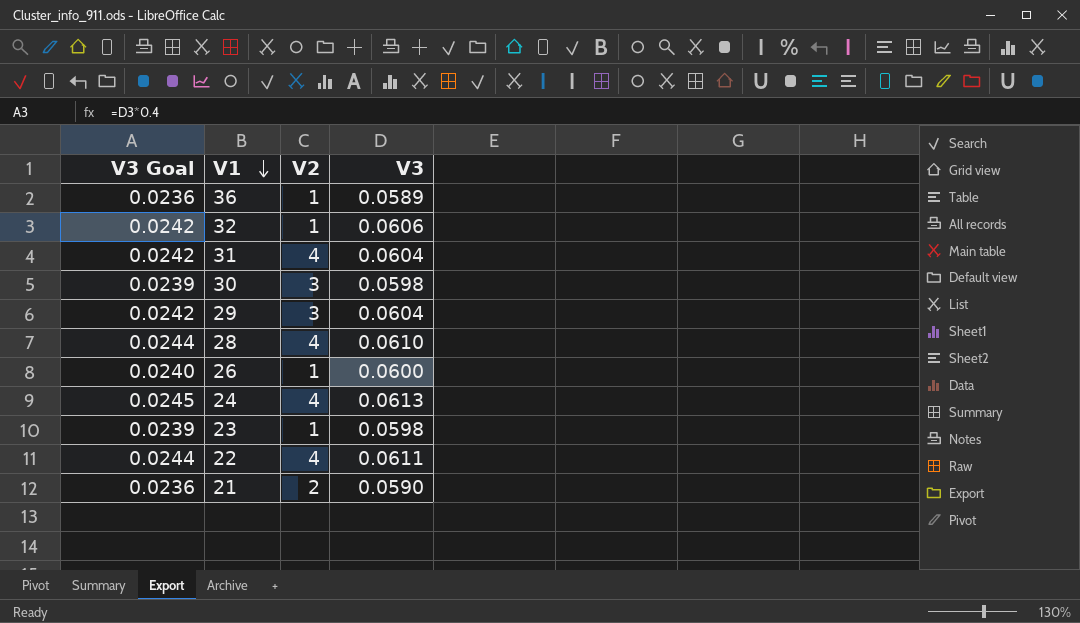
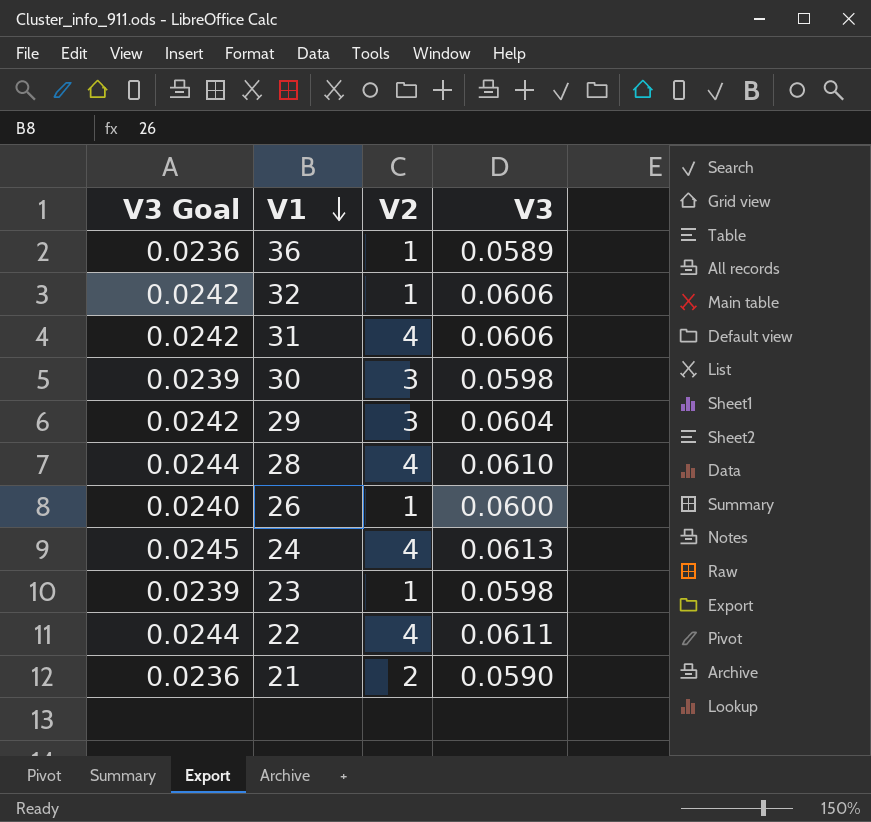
31 | V3: 0.0604 -> 0.0606

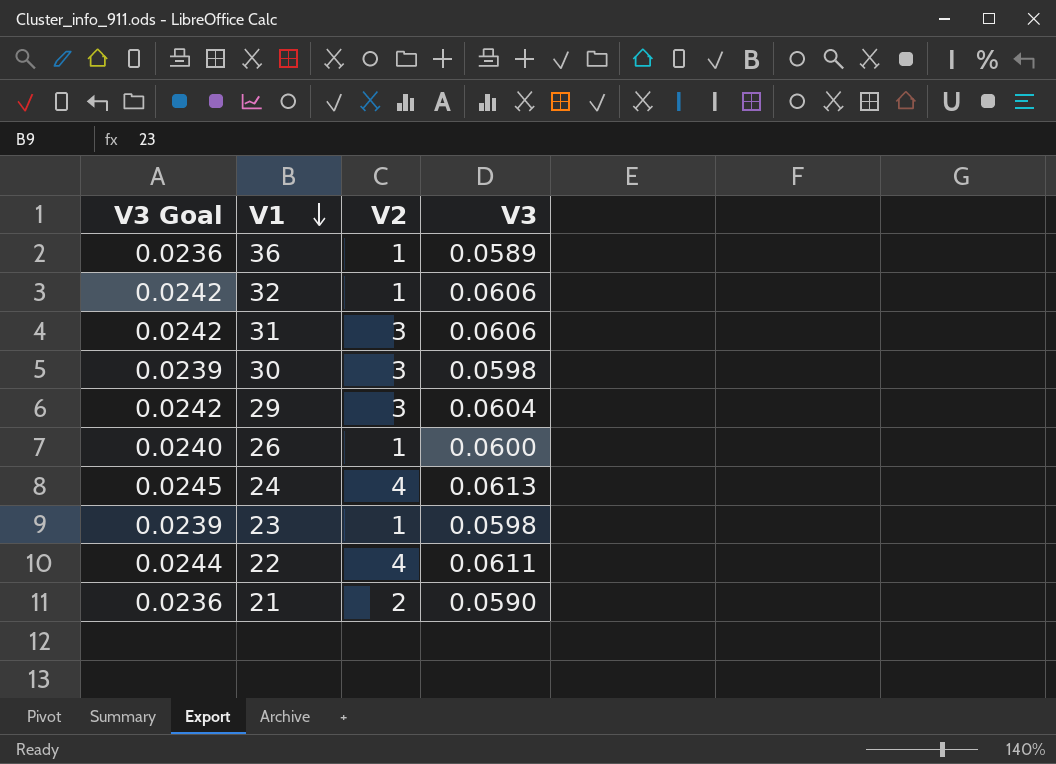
row 28: 0.0244 | 4 | 0.0610 -> none
31 | V2: 4 -> 3

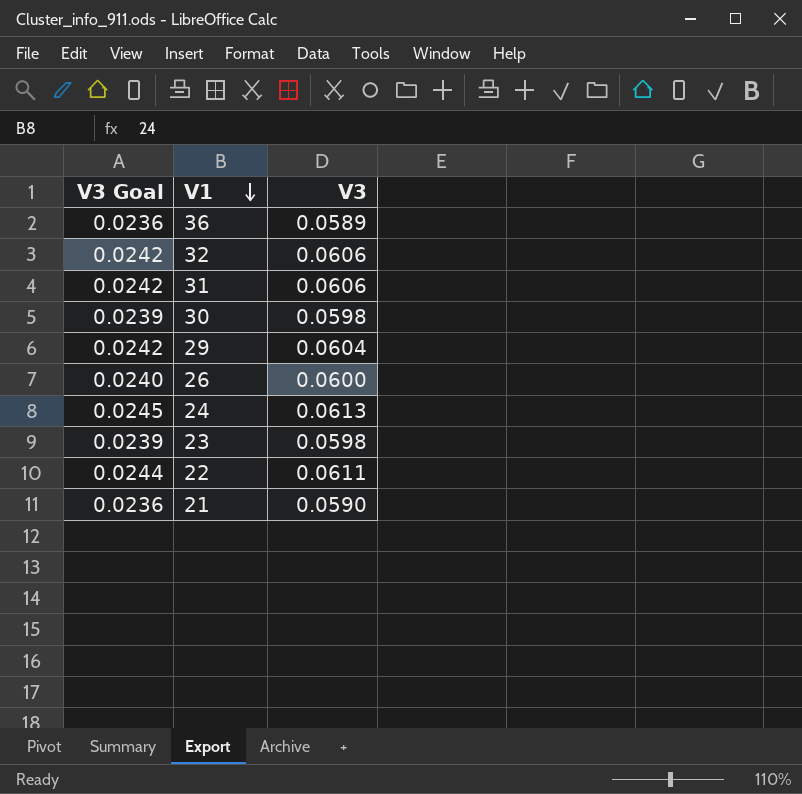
column V2 | position: 3 -> none

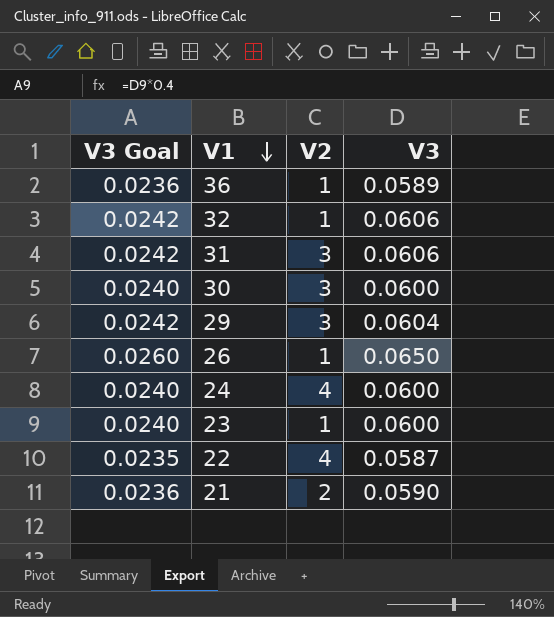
column V2 | position: none -> 3
30 | V3 Goal: 0.0239 -> 0.0240
30 | V3: 0.0598 -> 0.0600
26 | V3 Goal: 0.0240 -> 0.0260
26 | V3: 0.0600 -> 0.0650
24 | V3 Goal: 0.0245 -> 0.0240
24 | V3: 0.0613 -> 0.0600
23 | V3 Goal: 0.0239 -> 0.0240
23 | V3: 0.0598 -> 0.0600
22 | V3 Goal: 0.0244 -> 0.0235
22 | V3: 0.0611 -> 0.0587

